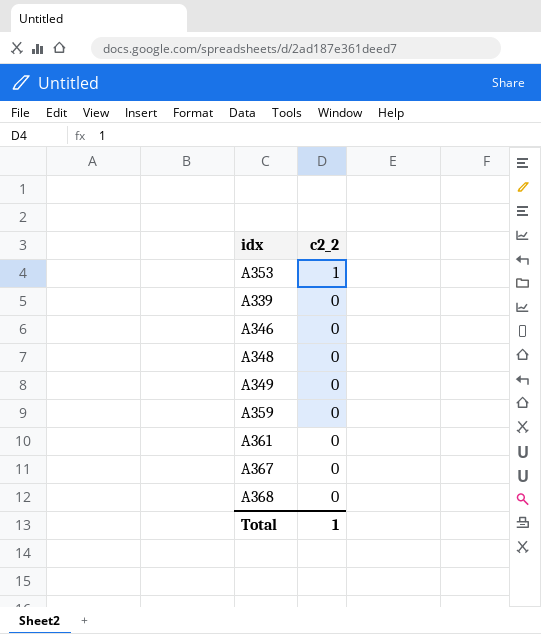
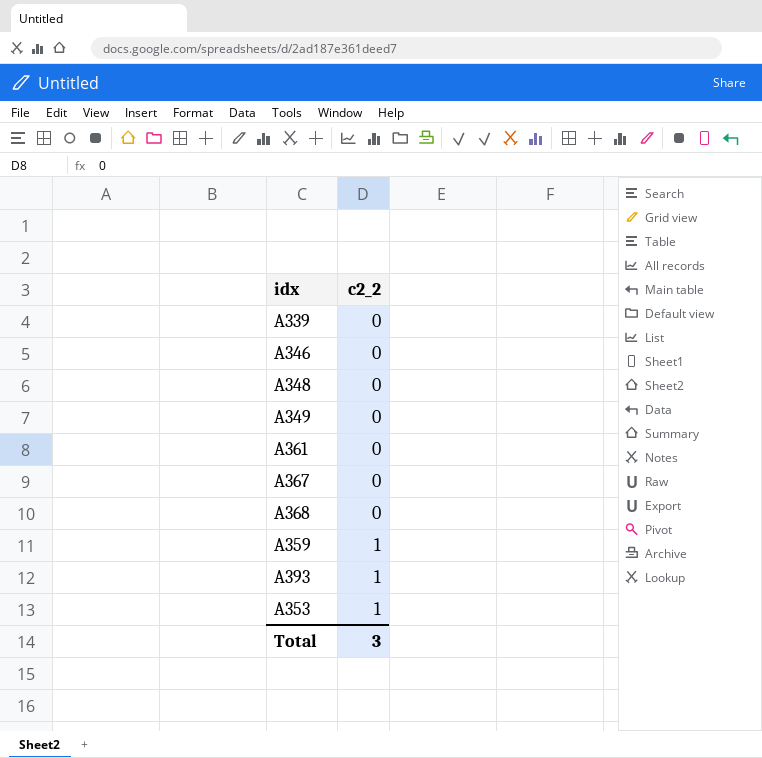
row order: c2_2 descending -> c2_2 ascending
A359 | c2_2: 0 -> 1
row A393: none -> 1
Total | c2_2: 1 -> 3

